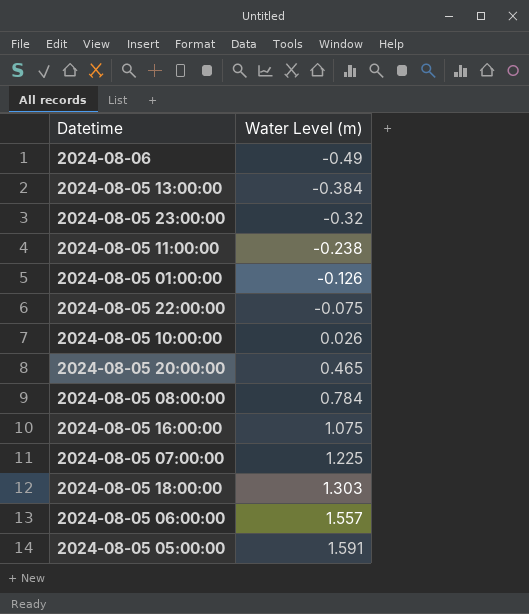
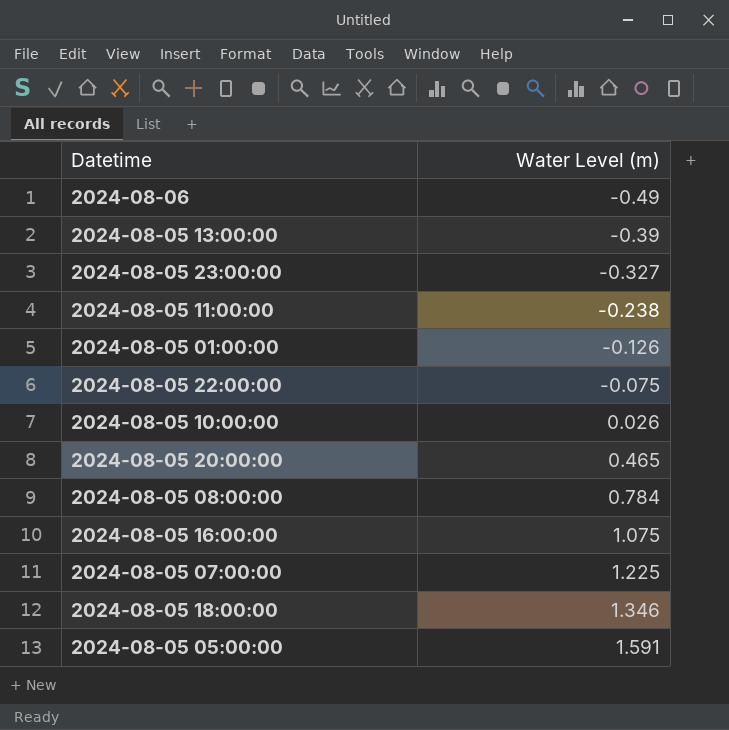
row 2024-08-05 06:00:00: 1.557 -> none
2024-08-05 13:00:00 | Water Level (m): -0.384 -> -0.39
2024-08-05 23:00:00 | Water Level (m): -0.32 -> -0.327
2024-08-05 18:00:00 | Water Level (m): 1.303 -> 1.346

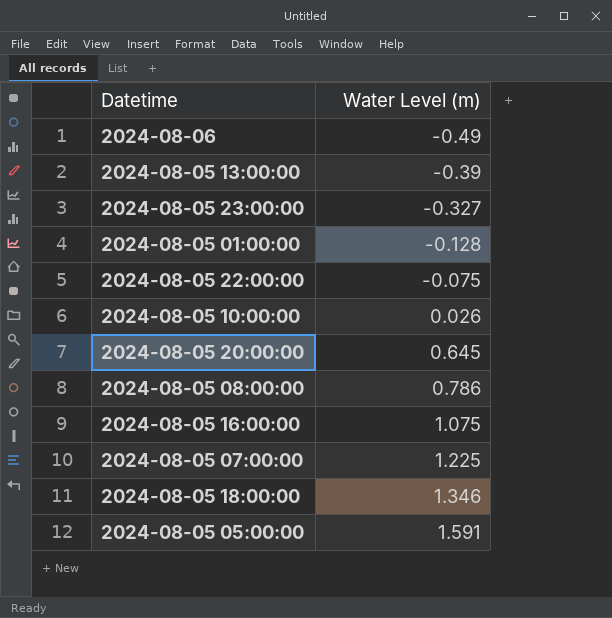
row 2024-08-05 11:00:00: -0.238 -> none
2024-08-05 01:00:00 | Water Level (m): -0.126 -> -0.128
2024-08-05 20:00:00 | Water Level (m): 0.465 -> 0.645
2024-08-05 08:00:00 | Water Level (m): 0.784 -> 0.786

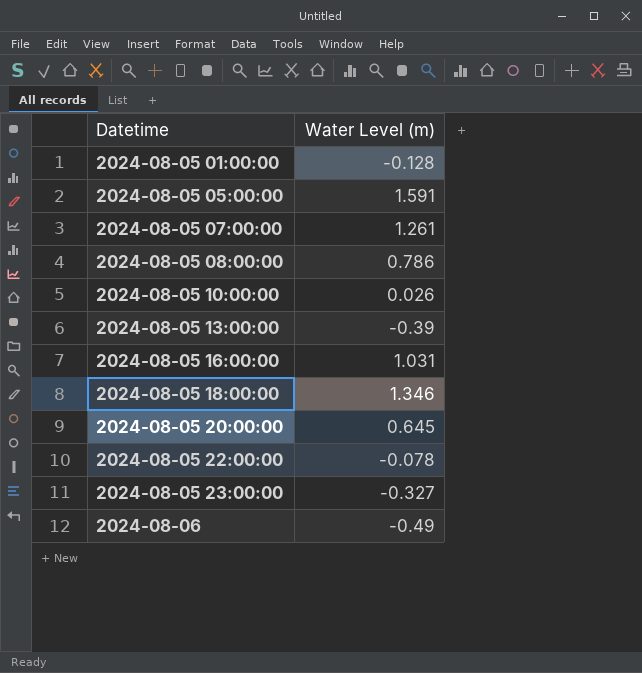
row order: Water Level (m) ascending -> Datetime ascending
2024-08-05 07:00:00 | Water Level (m): 1.225 -> 1.261
2024-08-05 16:00:00 | Water Level (m): 1.075 -> 1.031
2024-08-05 22:00:00 | Water Level (m): -0.075 -> -0.078

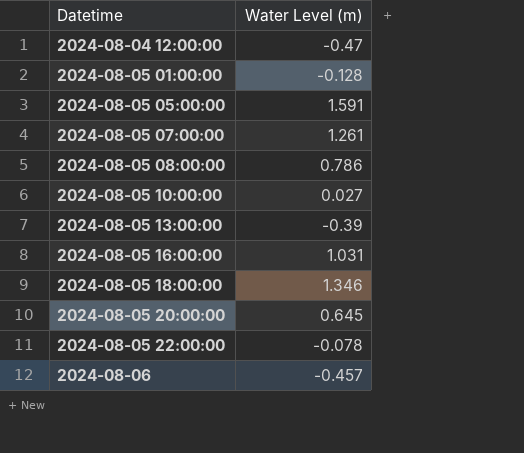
row 2024-08-05 23:00:00: -0.327 -> none
row 2024-08-04 12:00:00: none -> -0.47
2024-08-05 10:00:00 | Water Level (m): 0.026 -> 0.027
2024-08-06 | Water Level (m): -0.49 -> -0.457

